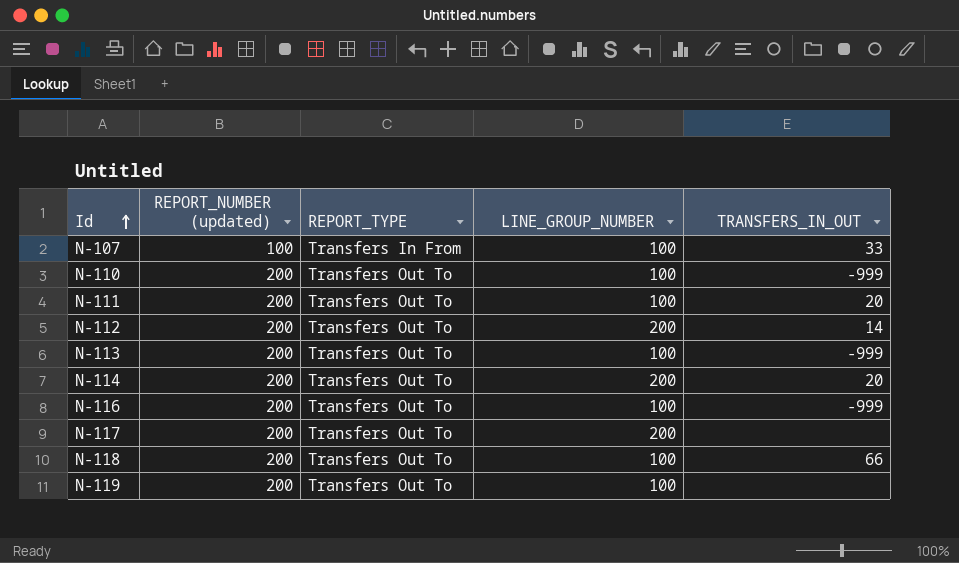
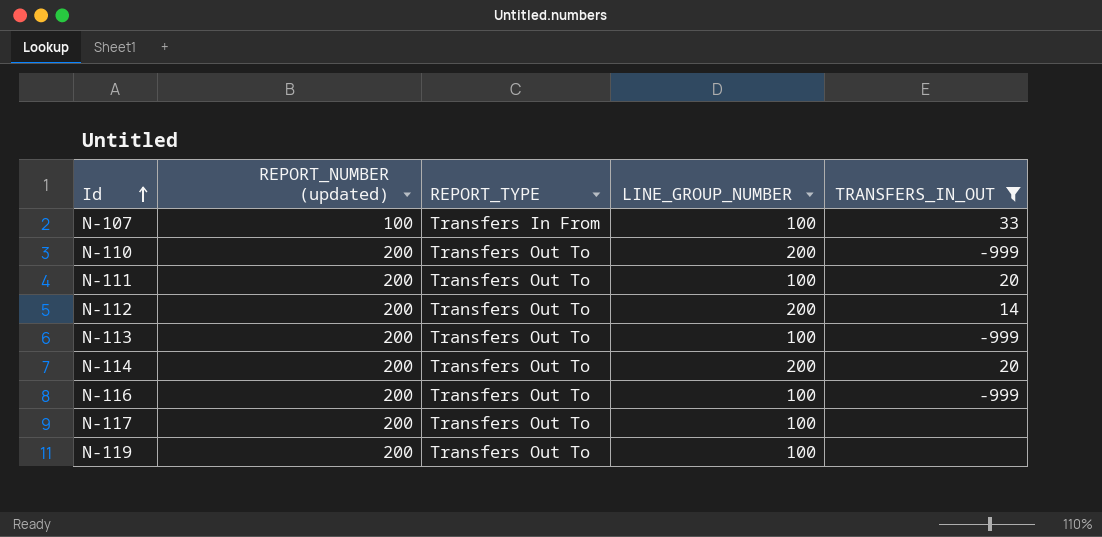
filter: none -> TRANSFERS_IN_OUT != 66
N-110 | LINE_GROUP_NUMBER: 100 -> 200
N-117 | LINE_GROUP_NUMBER: 200 -> 100

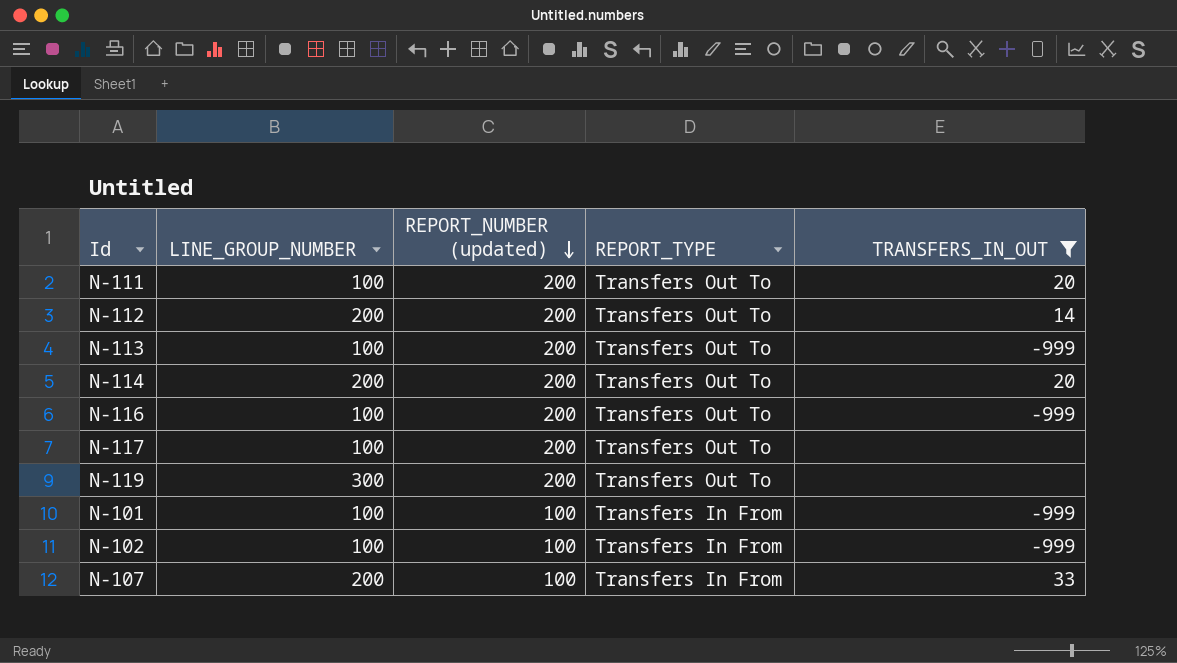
row order: Id ascending -> REPORT_NUMBER (updated) descending
column LINE_GROUP_NUMBER | position: 4 -> 2
row N-110: 200 | Transfers Out To | 200 | -999 -> none
N-119 | LINE_GROUP_NUMBER: 100 -> 300
row N-101: none -> 100 | 100 | Transfers In From | -999
row N-102: none -> 100 | 100 | Transfers In From | -999
N-107 | LINE_GROUP_NUMBER: 100 -> 200

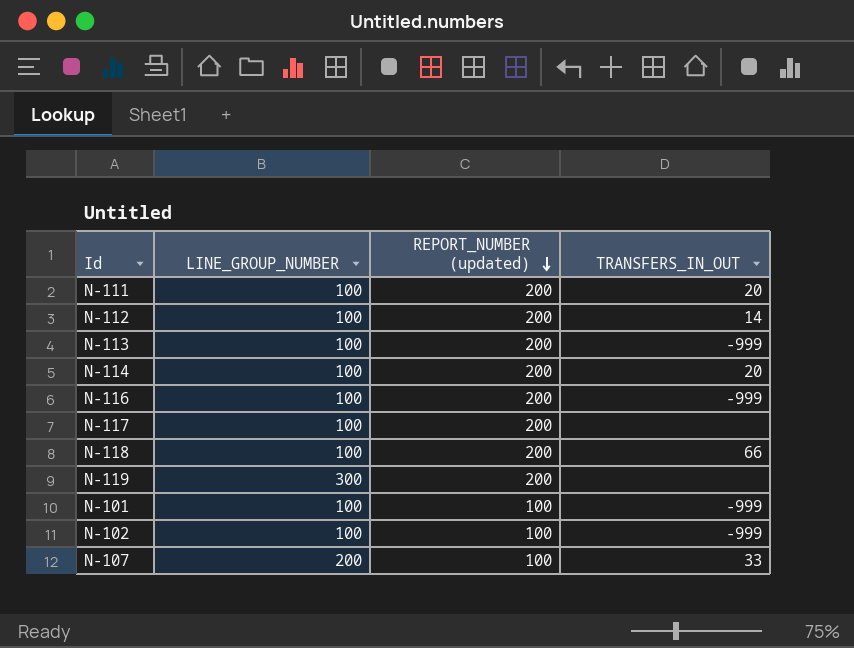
filter: TRANSFERS_IN_OUT != 66 -> none
column REPORT_TYPE | position: 4 -> none
N-112 | LINE_GROUP_NUMBER: 200 -> 100
N-114 | LINE_GROUP_NUMBER: 200 -> 100

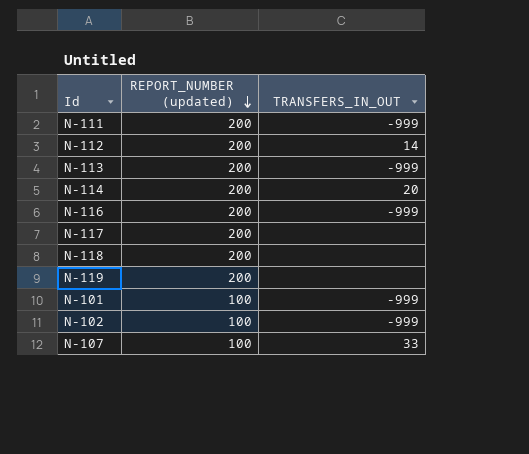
column LINE_GROUP_NUMBER | position: 2 -> none
N-111 | TRANSFERS_IN_OUT: 20 -> -999
N-118 | TRANSFERS_IN_OUT: 66 -> none

